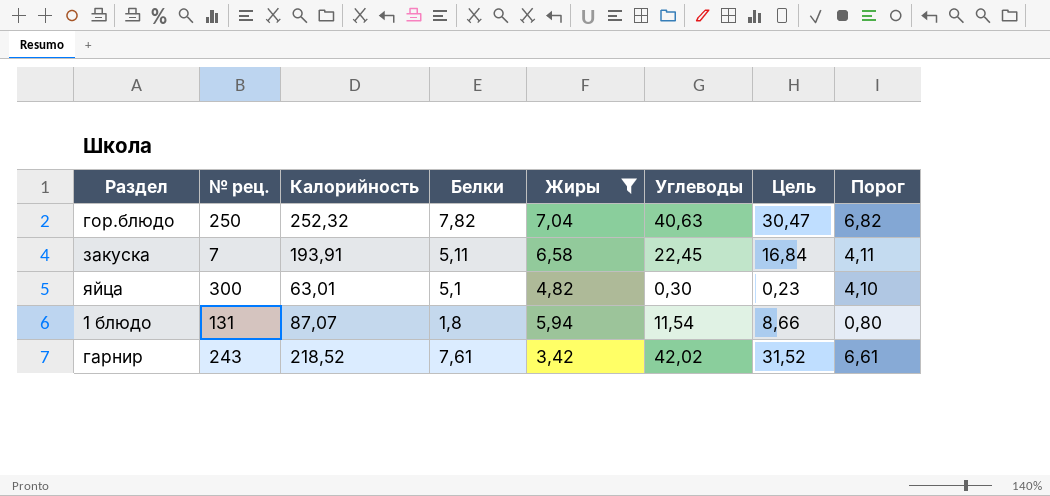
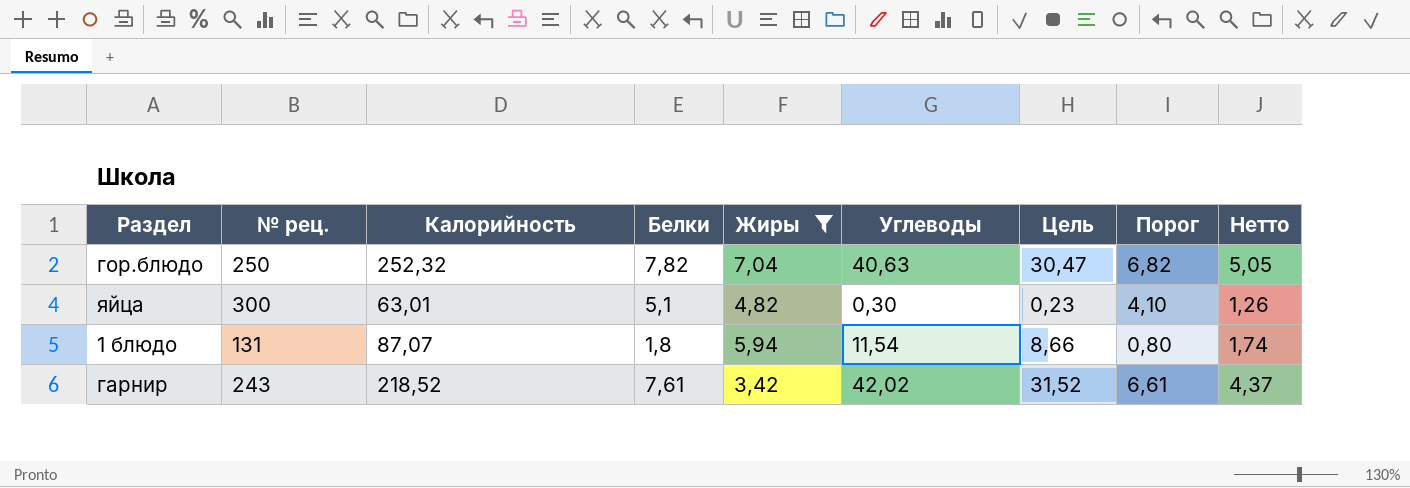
column Нетто | formula: none -> [Калорийность] * 0,02
row закуска: 7 | 193,91 | 5,11 | 6,58 | 22,45 | 16,84 | 4,11 -> none

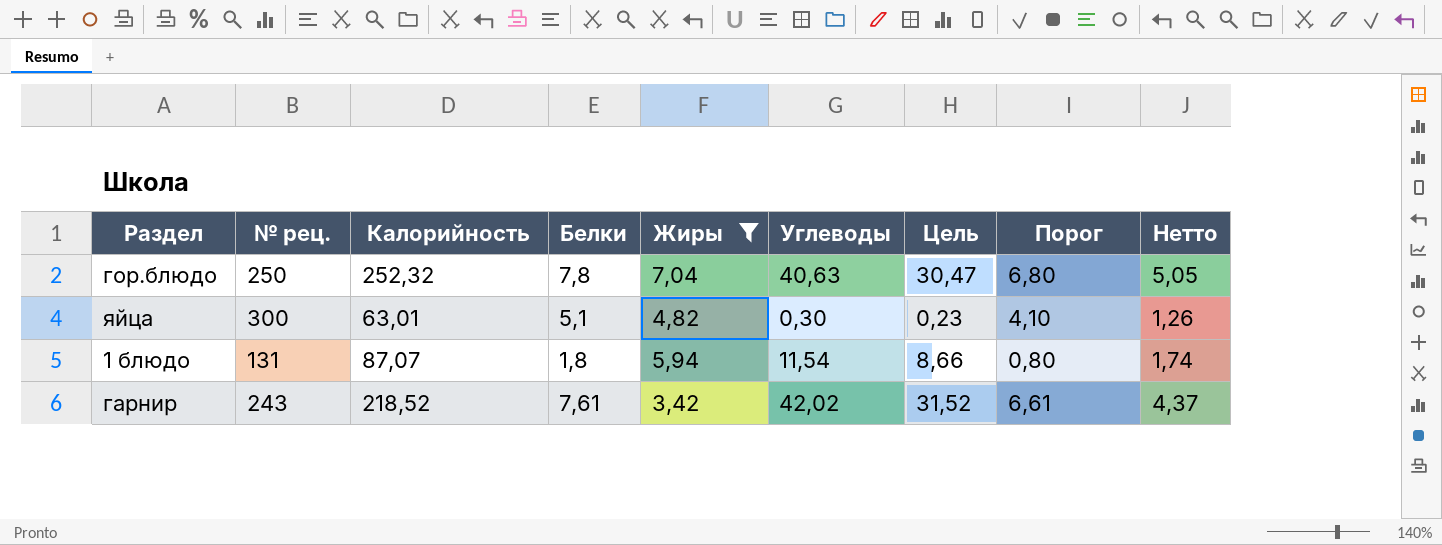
гор.блюдо | Белки: 7,82 -> 7,8
гор.блюдо | Порог: 6,82 -> 6,80

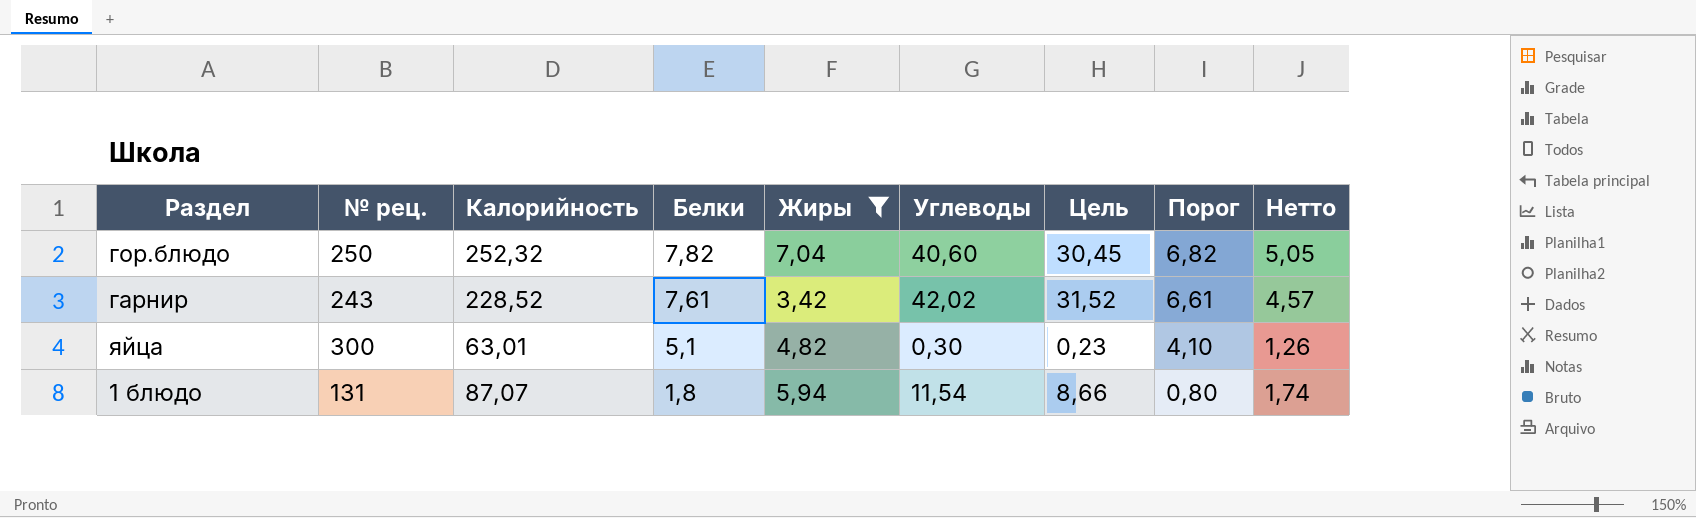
row order: none -> Белки descending
гор.блюдо | Белки: 7,8 -> 7,82
гор.блюдо | Углеводы: 40,63 -> 40,60
гор.блюдо | Цель: 30,47 -> 30,45
гор.блюдо | Порог: 6,80 -> 6,82
гарнир | Калорийность: 218,52 -> 228,52
гарнир | Нетто: 4,37 -> 4,57

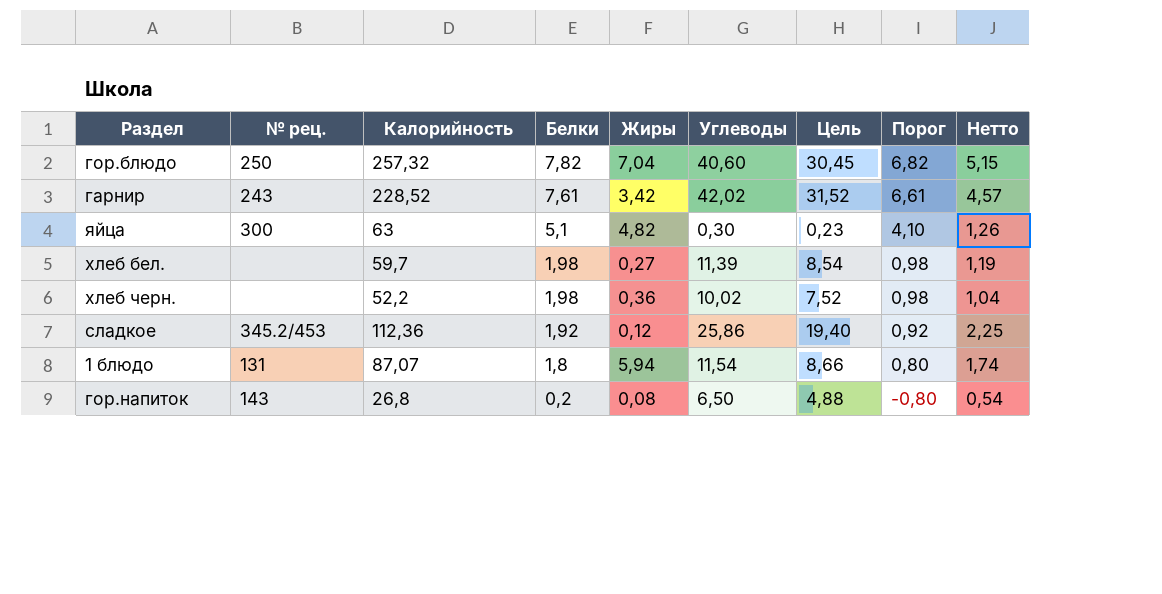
filter: Жиры >= 3,42 -> none
гор.блюдо | Калорийность: 252,32 -> 257,32
гор.блюдо | Нетто: 5,05 -> 5,15
яйца | Калорийность: 63,01 -> 63

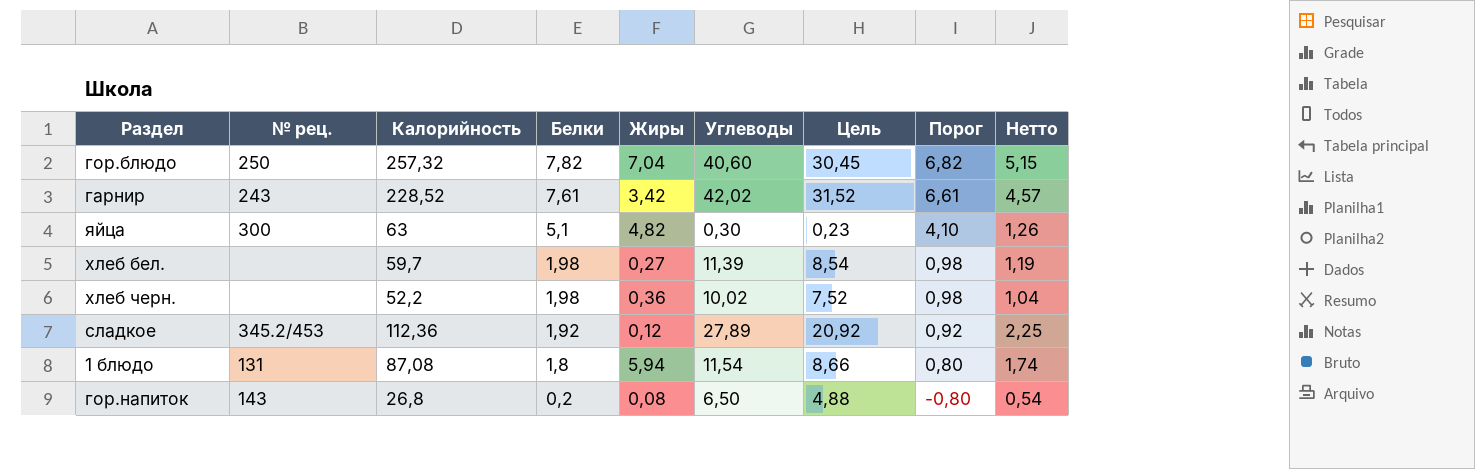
сладкое | Углеводы: 25,86 -> 27,89
сладкое | Цель: 19,40 -> 20,92
1 блюдо | Калорийность: 87,07 -> 87,08

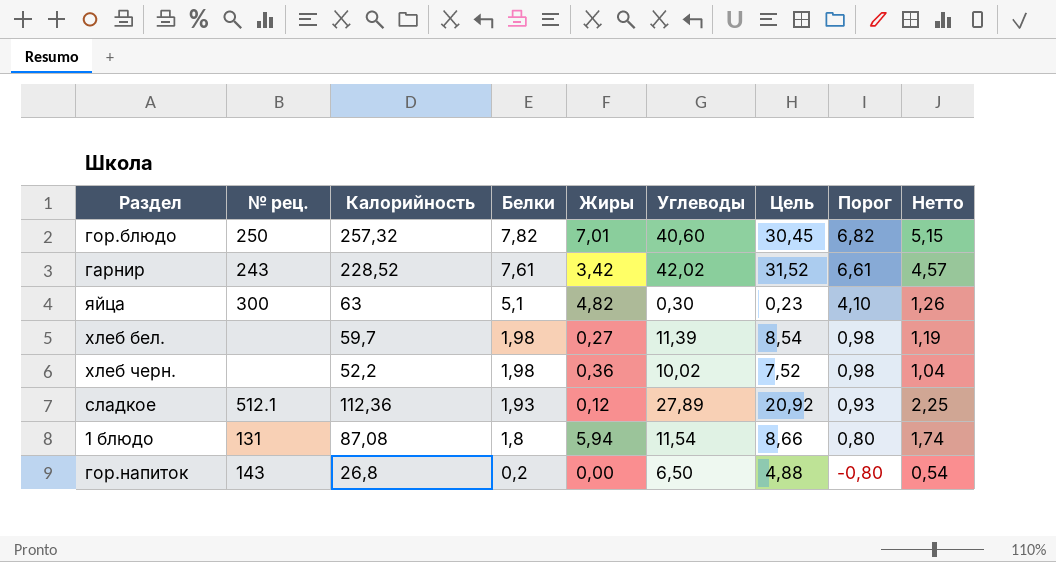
гор.блюдо | Жиры: 7,04 -> 7,01
сладкое | № рец.: 345.2/453 -> 512.1
сладкое | Белки: 1,92 -> 1,93
сладкое | Порог: 0,92 -> 0,93
гор.напиток | Жиры: 0,08 -> 0,00

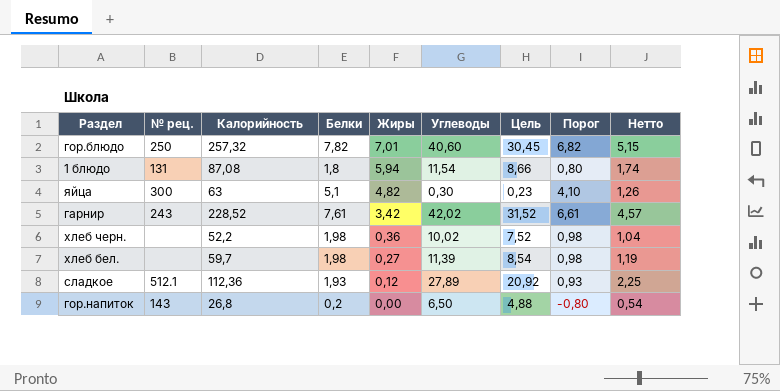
row order: Белки descending -> Жиры descending

